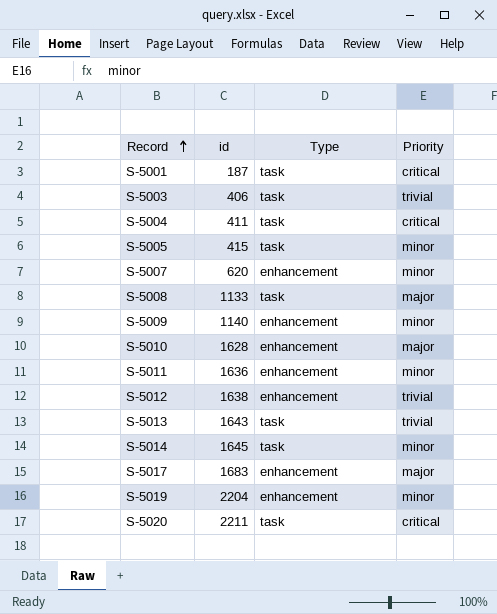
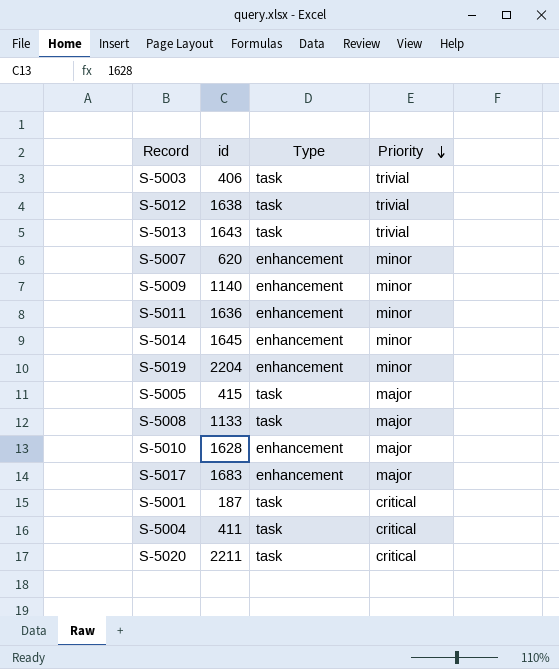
row order: Record ascending -> Priority descending
S-5012 | Type: enhancement -> task
S-5014 | Type: task -> enhancement
S-5005 | Priority: minor -> major

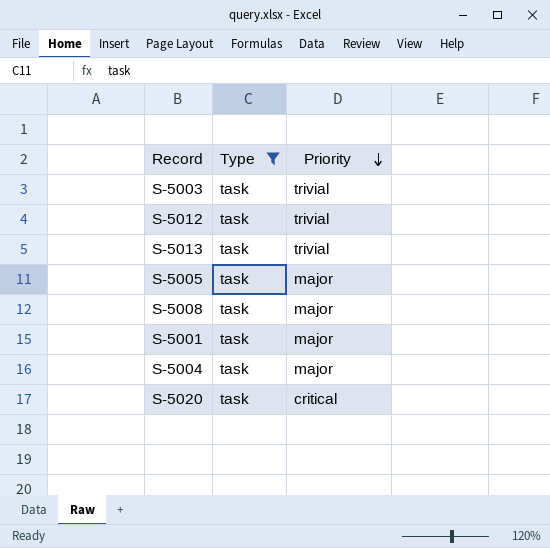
filter: none -> Type = task
column id | position: 2 -> none
S-5001 | Priority: critical -> major
S-5004 | Priority: critical -> major

